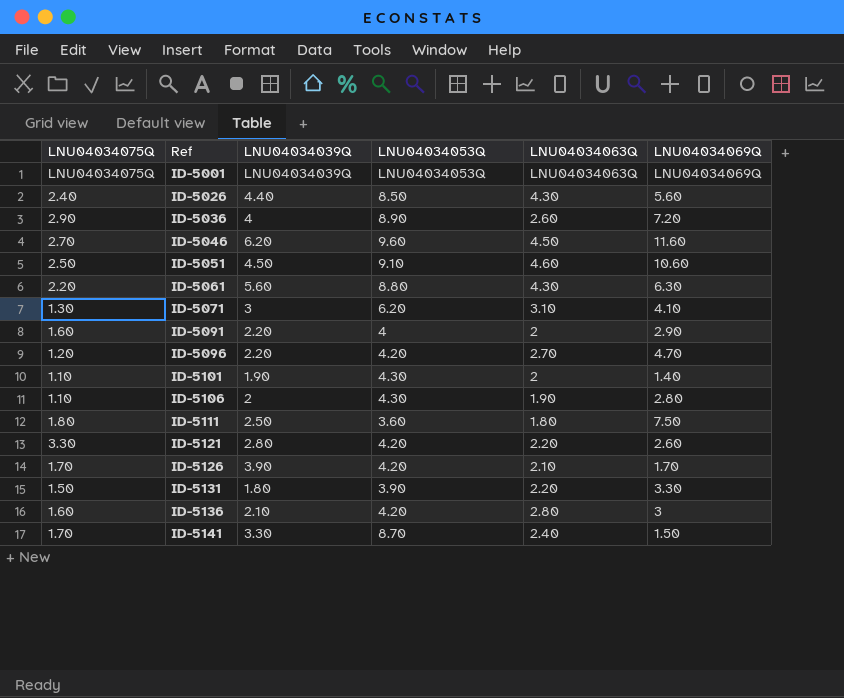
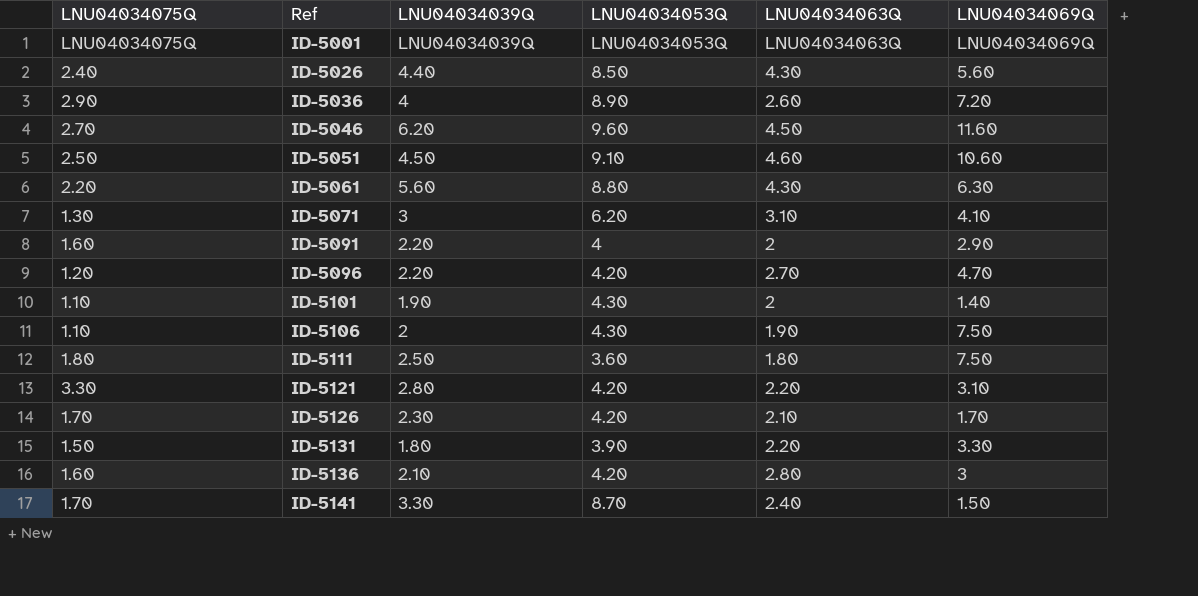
ID-5106 | LNU04034069Q: 2.80 -> 7.50
ID-5121 | LNU04034069Q: 2.60 -> 3.10
ID-5126 | LNU04034039Q: 3.90 -> 2.30

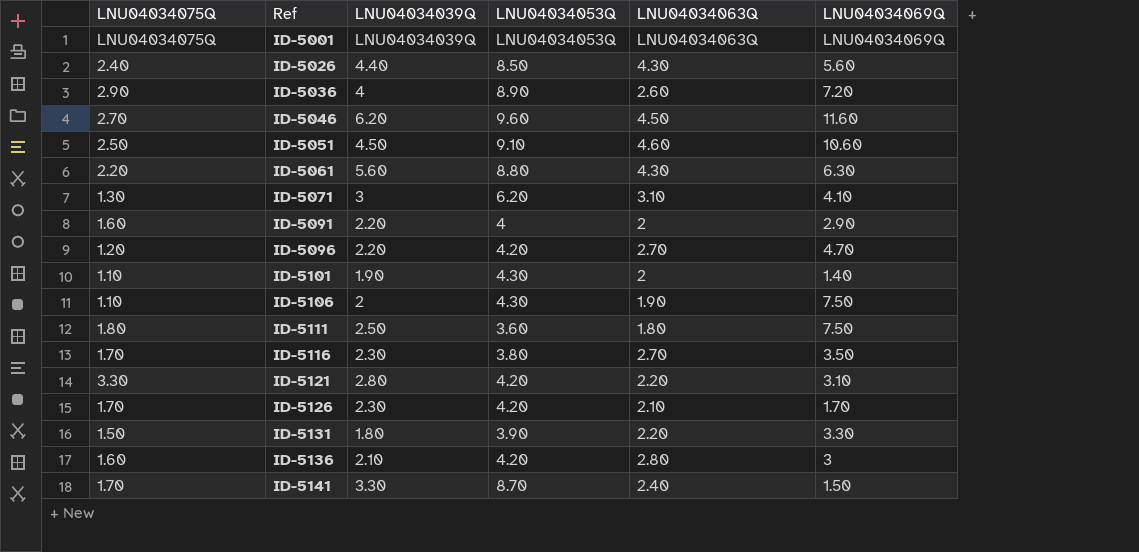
row ID-5116: none -> 1.70 | 2.30 | 3.80 | 2.70 | 3.50

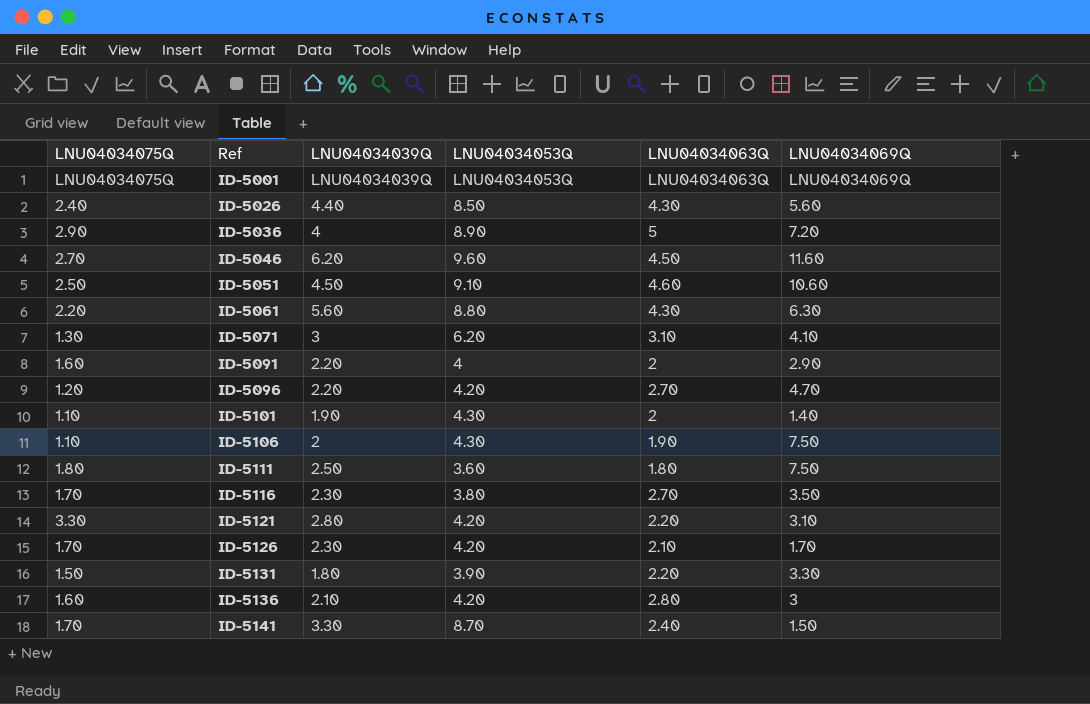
ID-5036 | LNU04034063Q: 2.60 -> 5

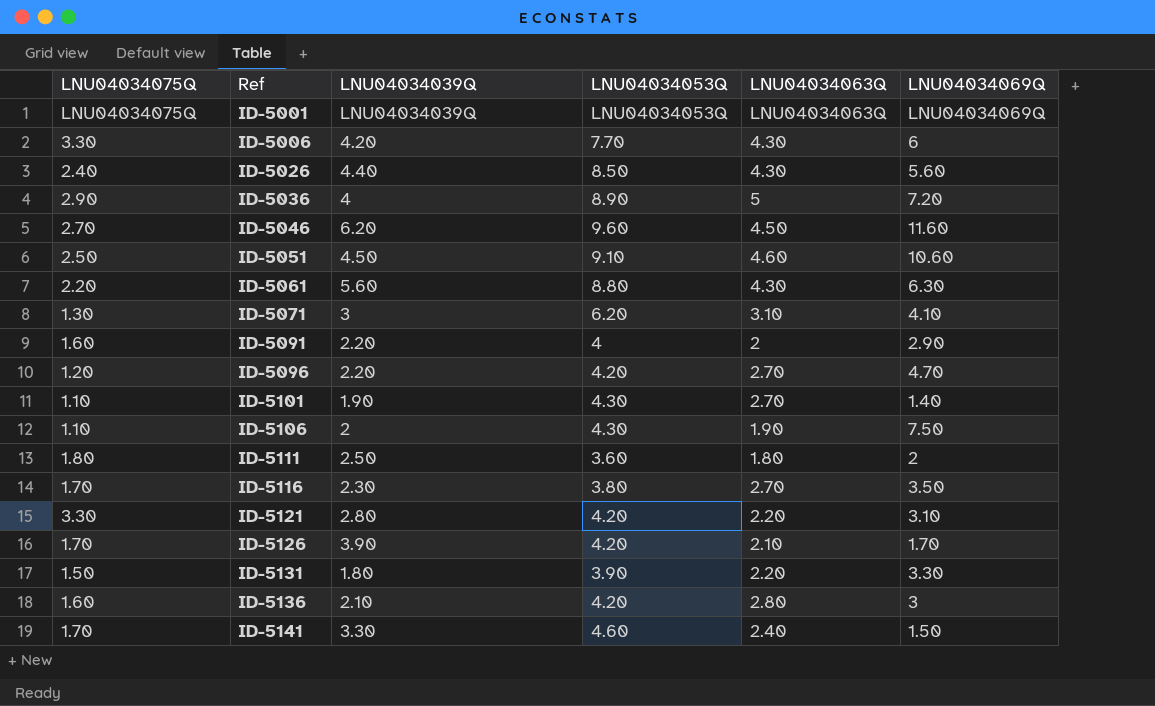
row ID-5006: none -> 3.30 | 4.20 | 7.70 | 4.30 | 6
ID-5101 | LNU04034063Q: 2 -> 2.70
ID-5111 | LNU04034069Q: 7.50 -> 2
ID-5126 | LNU04034039Q: 2.30 -> 3.90
ID-5141 | LNU04034053Q: 8.70 -> 4.60

